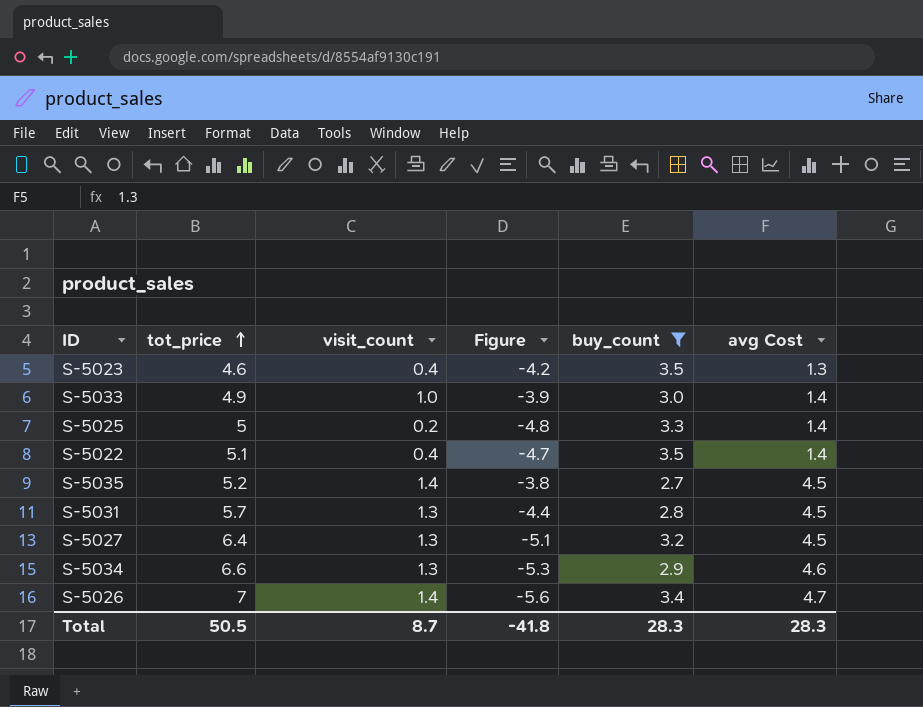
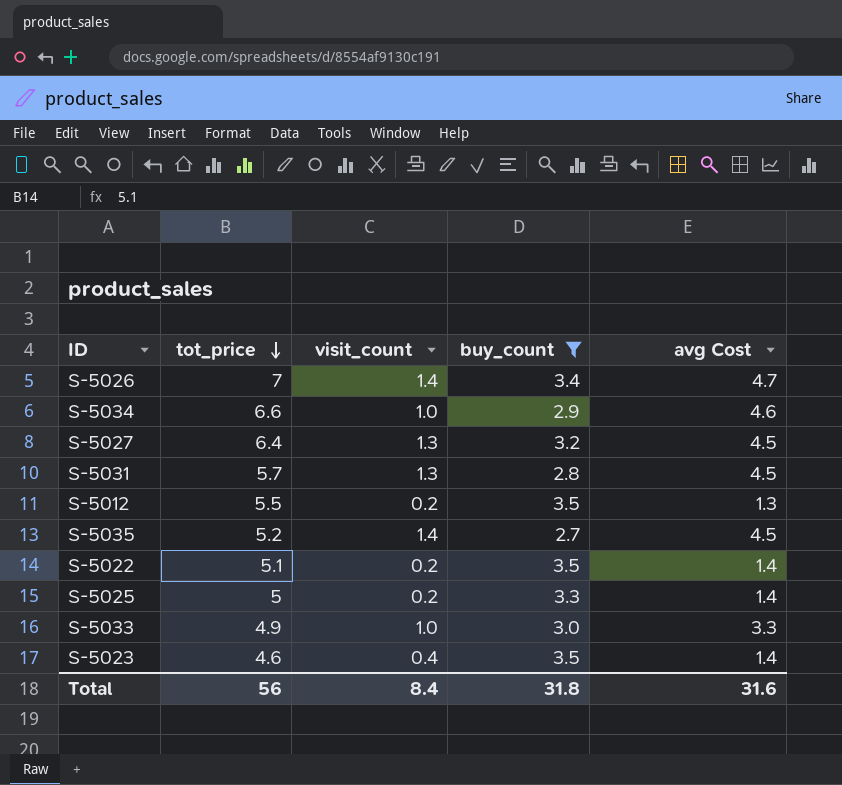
row order: tot_price ascending -> tot_price descending
column Figure | formula: [visit_count] - [tot_price] -> none
S-5034 | visit_count: 1.3 -> 1.0
row S-5012: none -> 5.5 | 0.2 | 3.5 | 1.3
S-5022 | visit_count: 0.4 -> 0.2
S-5033 | avg Cost: 1.4 -> 3.3
S-5023 | avg Cost: 1.3 -> 1.4
Total | tot_price: 50.5 -> 56
Total | visit_count: 8.7 -> 8.4
Total | buy_count: 28.3 -> 31.8
Total | avg Cost: 28.3 -> 31.6

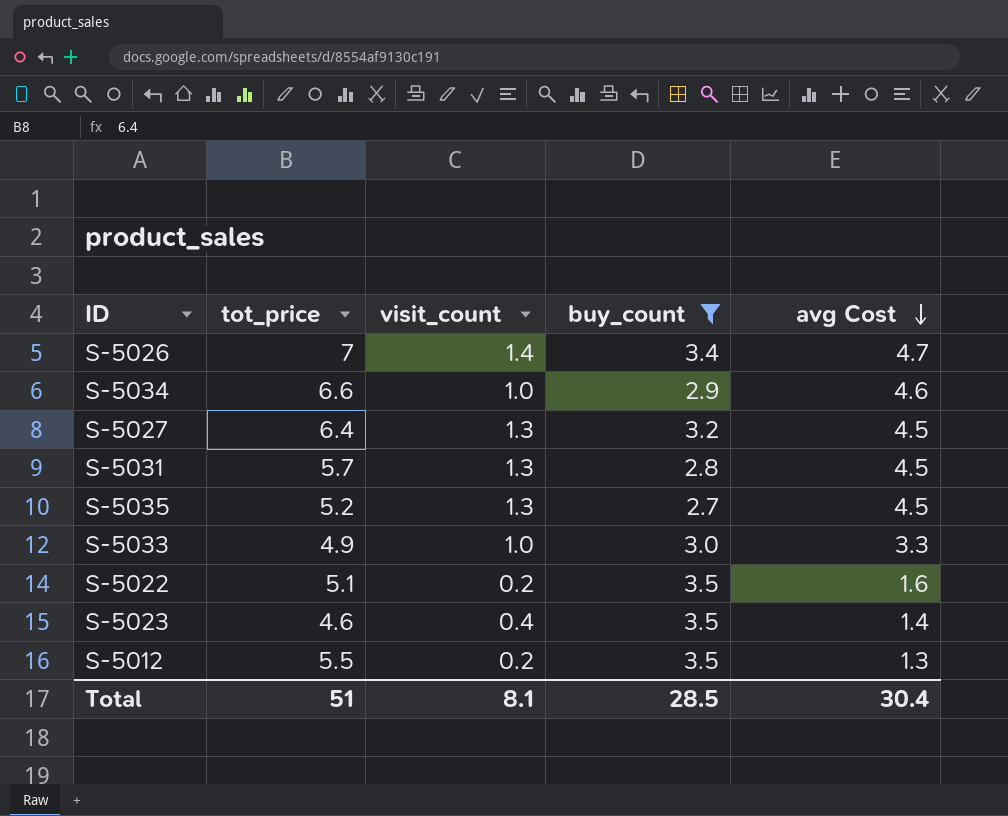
row order: tot_price descending -> avg Cost descending
row S-5025: 5 | 0.2 | 3.3 | 1.4 -> none
S-5035 | visit_count: 1.4 -> 1.3
S-5022 | avg Cost: 1.4 -> 1.6
Total | tot_price: 56 -> 51
Total | visit_count: 8.4 -> 8.1
Total | buy_count: 31.8 -> 28.5
Total | avg Cost: 31.6 -> 30.4

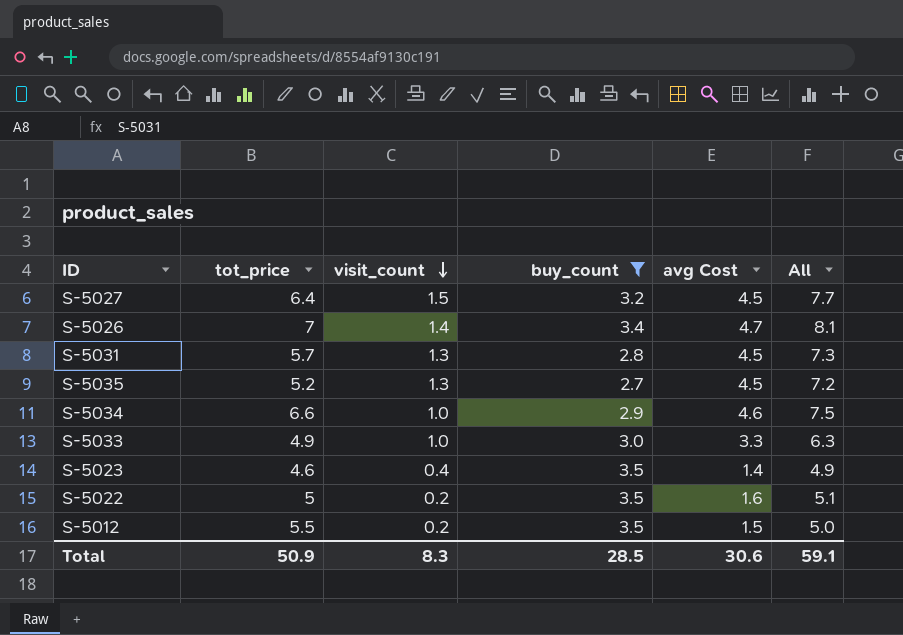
row order: avg Cost descending -> visit_count descending
column All | formula: none -> [buy_count] + [avg Cost]
S-5027 | visit_count: 1.3 -> 1.5
S-5022 | tot_price: 5.1 -> 5
S-5012 | avg Cost: 1.3 -> 1.5
Total | tot_price: 51 -> 50.9
Total | visit_count: 8.1 -> 8.3
Total | avg Cost: 30.4 -> 30.6

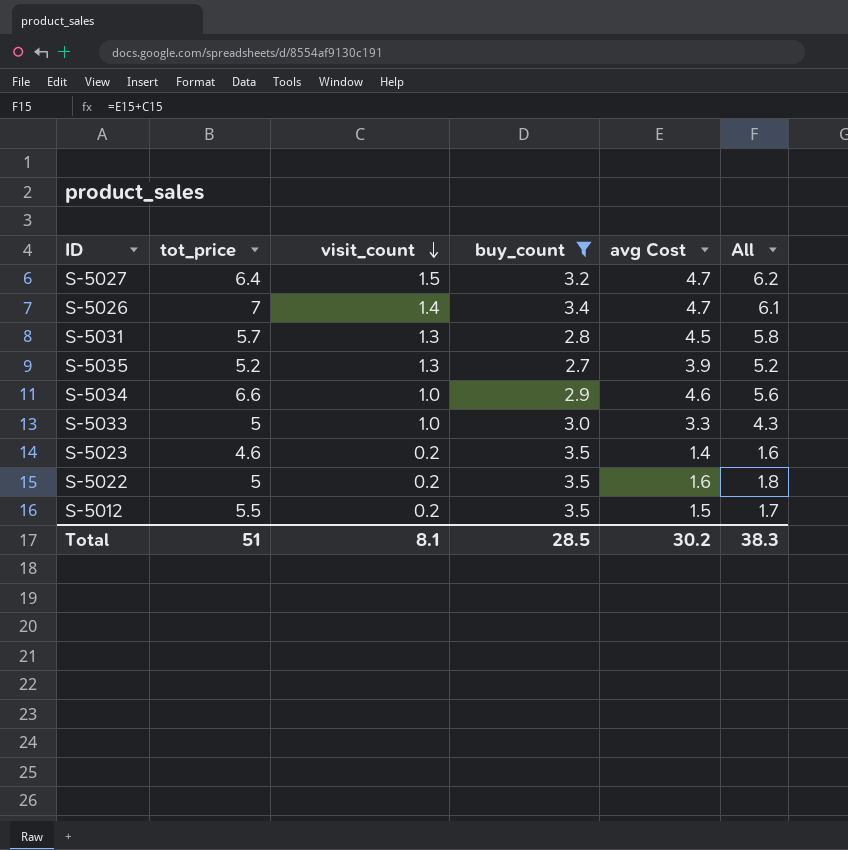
column All | formula: [buy_count] + [avg Cost] -> [visit_count] + [avg Cost]
S-5027 | avg Cost: 4.5 -> 4.7
S-5035 | avg Cost: 4.5 -> 3.9
S-5033 | tot_price: 4.9 -> 5
S-5023 | visit_count: 0.4 -> 0.2
Total | tot_price: 50.9 -> 51
Total | visit_count: 8.3 -> 8.1
Total | avg Cost: 30.6 -> 30.2
Total | All: 59.1 -> 38.3

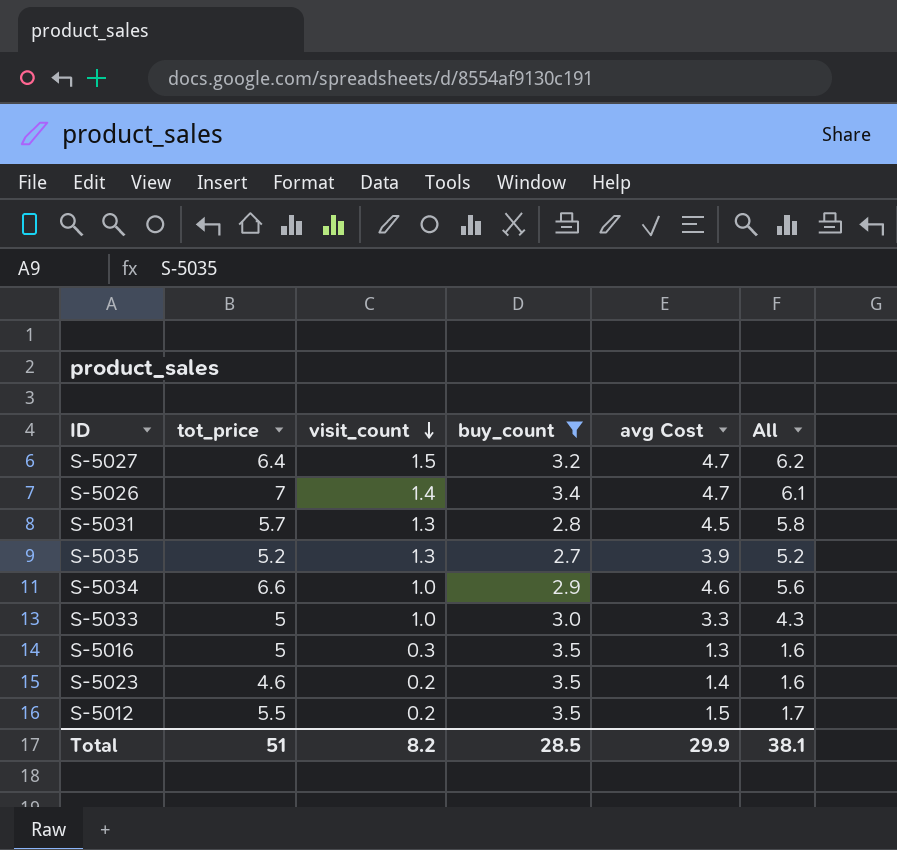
row S-5022: 5 | 0.2 | 3.5 | 1.6 | 1.8 -> none
row S-5016: none -> 5 | 0.3 | 3.5 | 1.3 | 1.6
Total | visit_count: 8.1 -> 8.2
Total | avg Cost: 30.2 -> 29.9
Total | All: 38.3 -> 38.1

